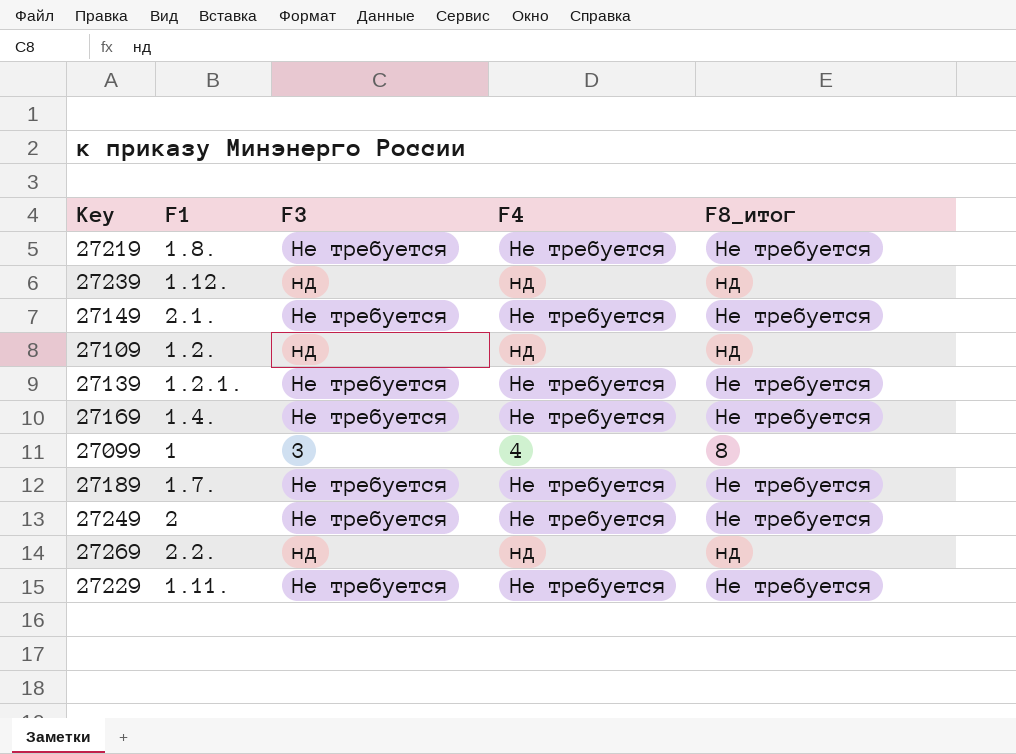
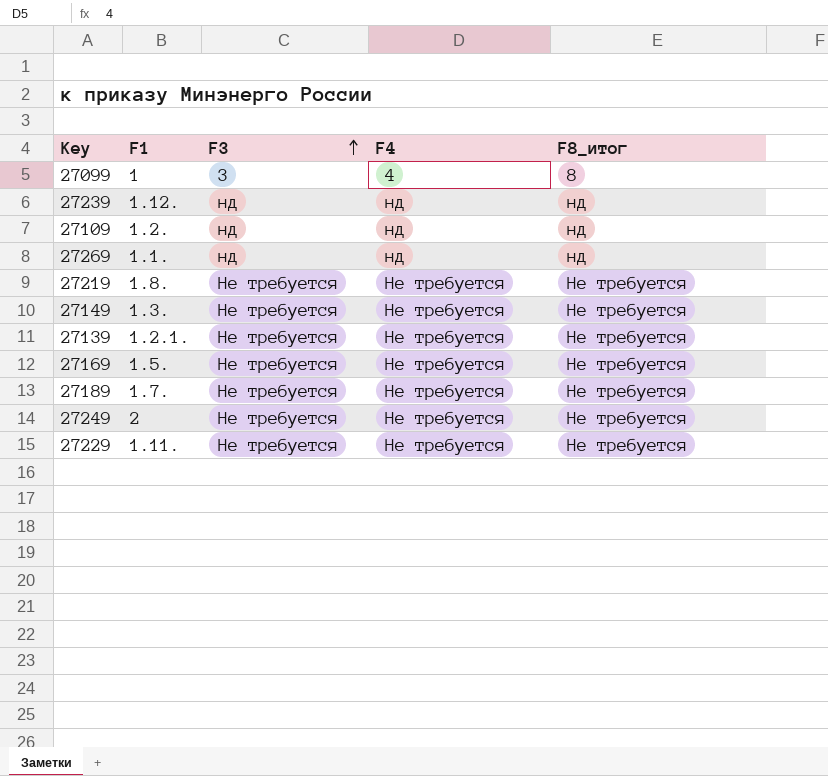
row order: none -> F3 ascending
27269 | F1: 2.2. -> 1.1.
27149 | F1: 2.1. -> 1.3.
27169 | F1: 1.4. -> 1.5.

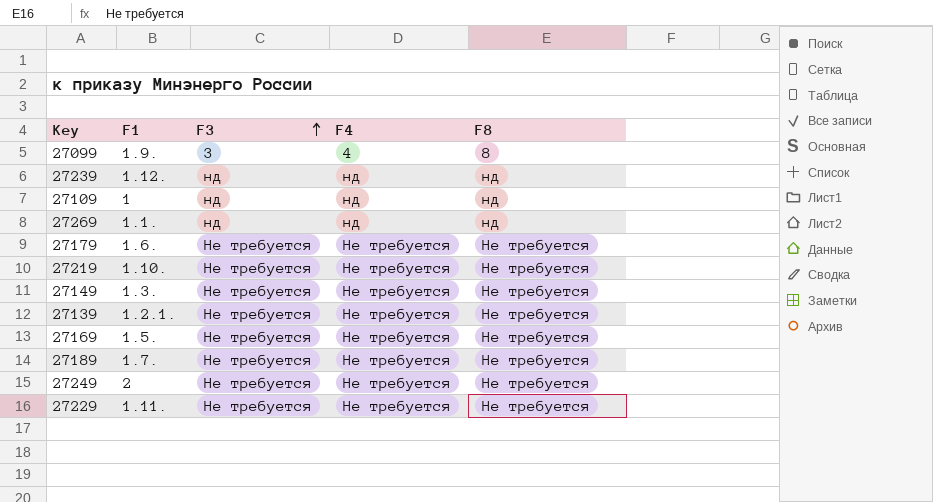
column name: F8_итог -> F8
27099 | F1: 1 -> 1.9.
27109 | F1: 1.2. -> 1
row 27179: none -> 1.6. | Не требуется | Не требуется | Не требуется
27219 | F1: 1.8. -> 1.10.

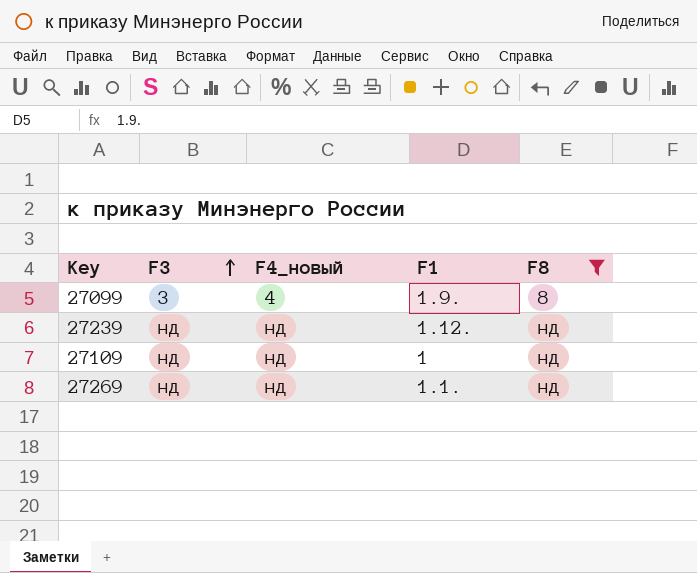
filter: none -> F8 != Не требуется
column name: F4 -> F4_новый
column F1 | position: 2 -> 4

